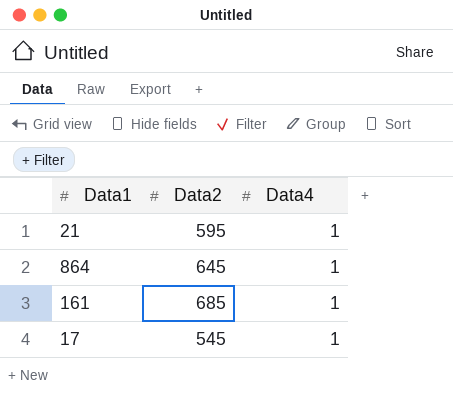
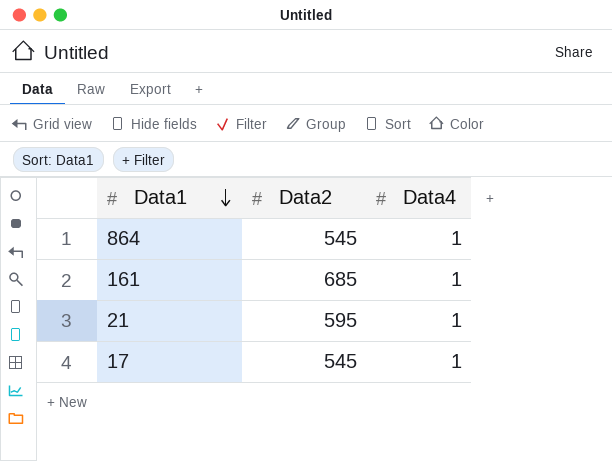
row order: none -> Data1 descending
864 | Data2: 645 -> 545

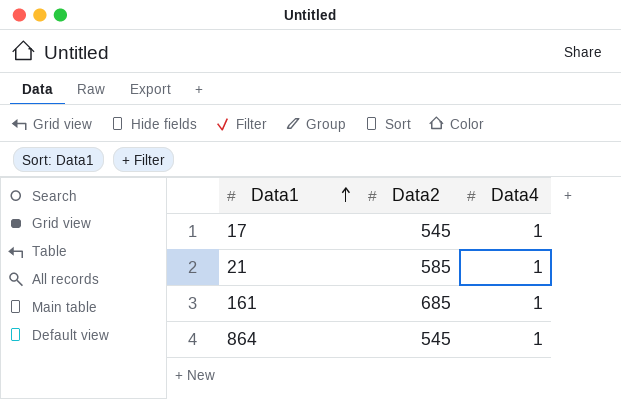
row order: Data1 descending -> Data1 ascending
21 | Data2: 595 -> 585

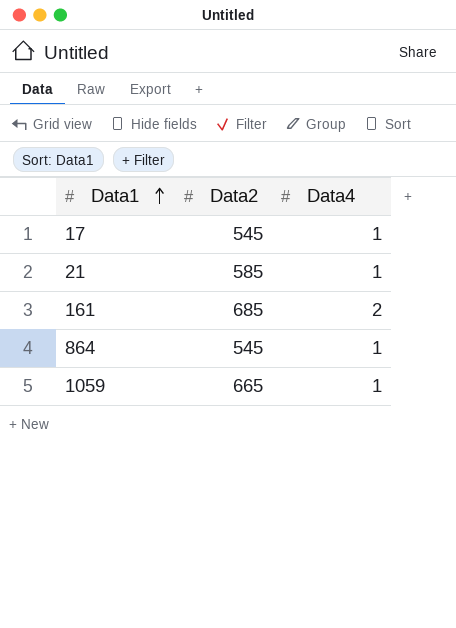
161 | Data4: 1 -> 2
row 1059: none -> 665 | 1

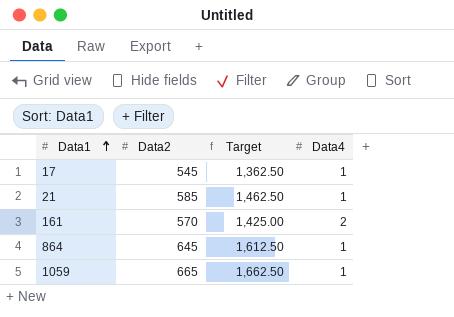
column Target | formula: none -> [Data2] * 2.5
161 | Data2: 685 -> 570
864 | Data2: 545 -> 645

